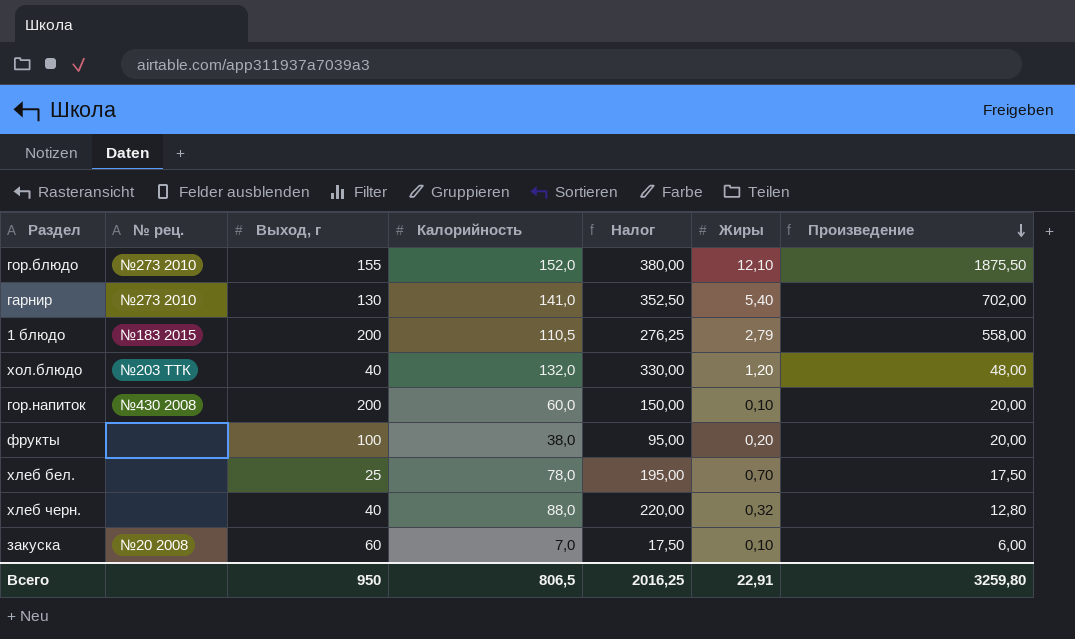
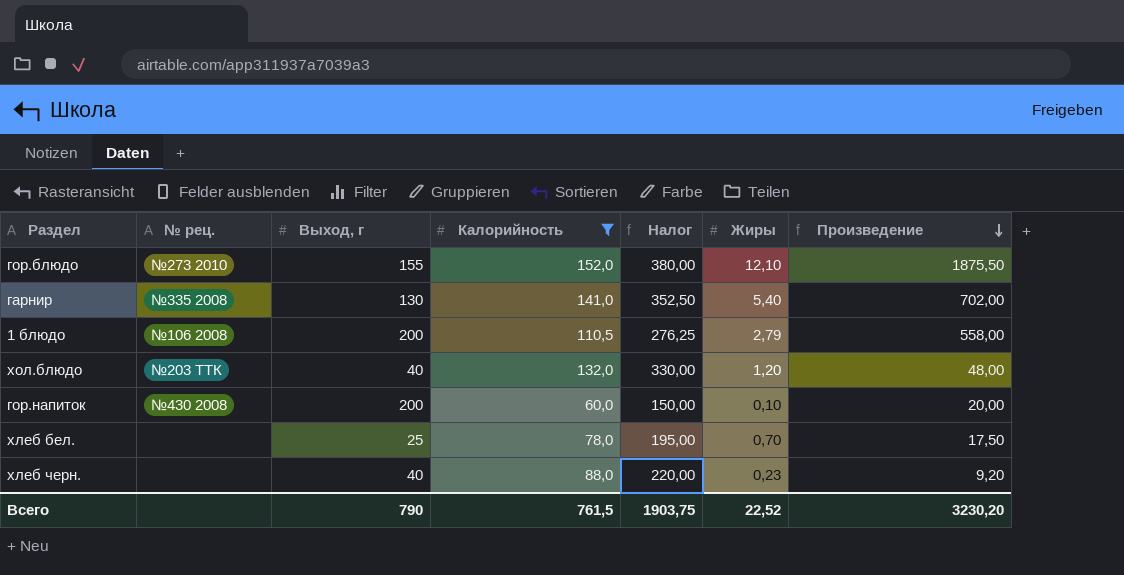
filter: none -> Калорийность >= 60,0
гарнир | № рец.: №273 2010 -> №335 2008
1 блюдо | № рец.: №183 2015 -> №106 2008
хлеб черн. | Жиры: 0,32 -> 0,23
хлеб черн. | Произведение: 12,80 -> 9,20
Всего | Выход, г: 950 -> 790
Всего | Калорийность: 806,5 -> 761,5
Всего | Налог: 2016,25 -> 1903,75
Всего | Жиры: 22,91 -> 22,52
Всего | Произведение: 3259,80 -> 3230,20

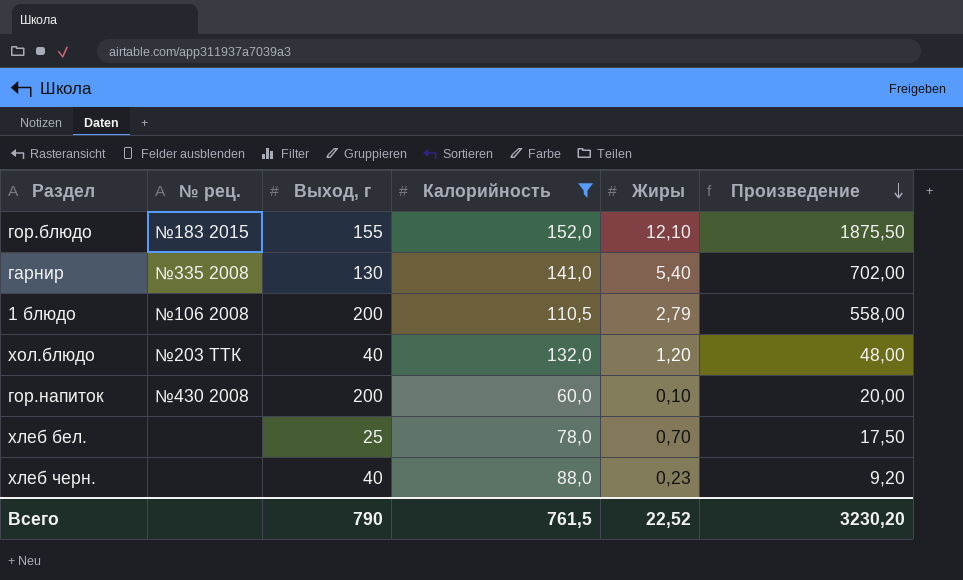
column Налог | formula: [Калорийность] * 2,5 -> none
гор.блюдо | № рец.: №273 2010 -> №183 2015

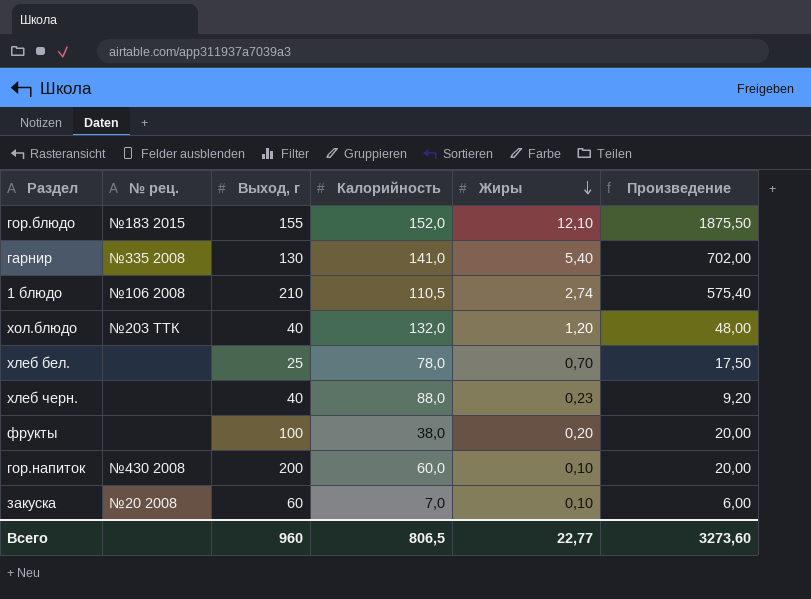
filter: Калорийность >= 60,0 -> none
row order: Произведение descending -> Жиры descending
1 блюдо | Выход, г: 200 -> 210
1 блюдо | Жиры: 2,79 -> 2,74
1 блюдо | Произведение: 558,00 -> 575,40
Всего | Выход, г: 790 -> 960
Всего | Калорийность: 761,5 -> 806,5
Всего | Жиры: 22,52 -> 22,77
Всего | Произведение: 3230,20 -> 3273,60

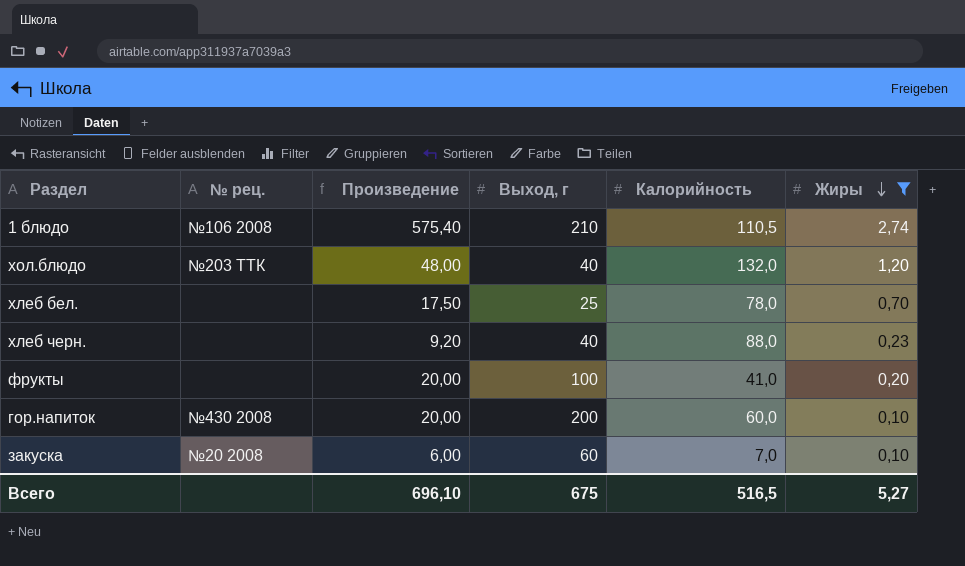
filter: none -> Жиры <= 2,74
column Произведение | position: 6 -> 3
фрукты | Калорийность: 38,0 -> 41,0
Всего | Произведение: 3273,60 -> 696,10
Всего | Выход, г: 960 -> 675
Всего | Калорийность: 806,5 -> 516,5
Всего | Жиры: 22,77 -> 5,27

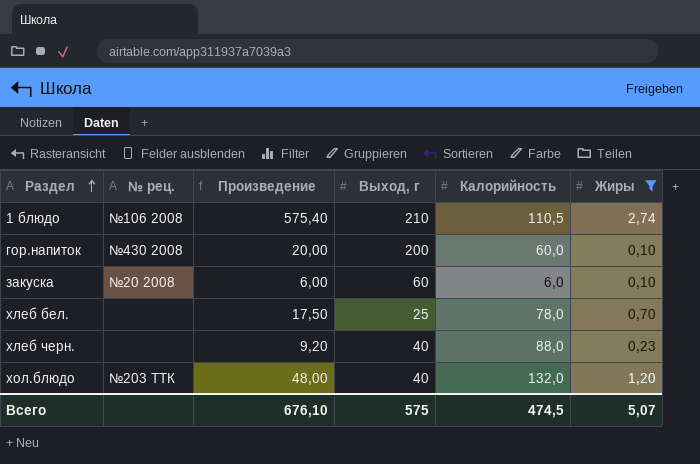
row order: Жиры descending -> Раздел ascending
row фрукты: none | 20,00 | 100 | 41,0 | 0,20 -> none
закуска | Калорийность: 7,0 -> 6,0
Всего | Произведение: 696,10 -> 676,10
Всего | Выход, г: 675 -> 575
Всего | Калорийность: 516,5 -> 474,5
Всего | Жиры: 5,27 -> 5,07

